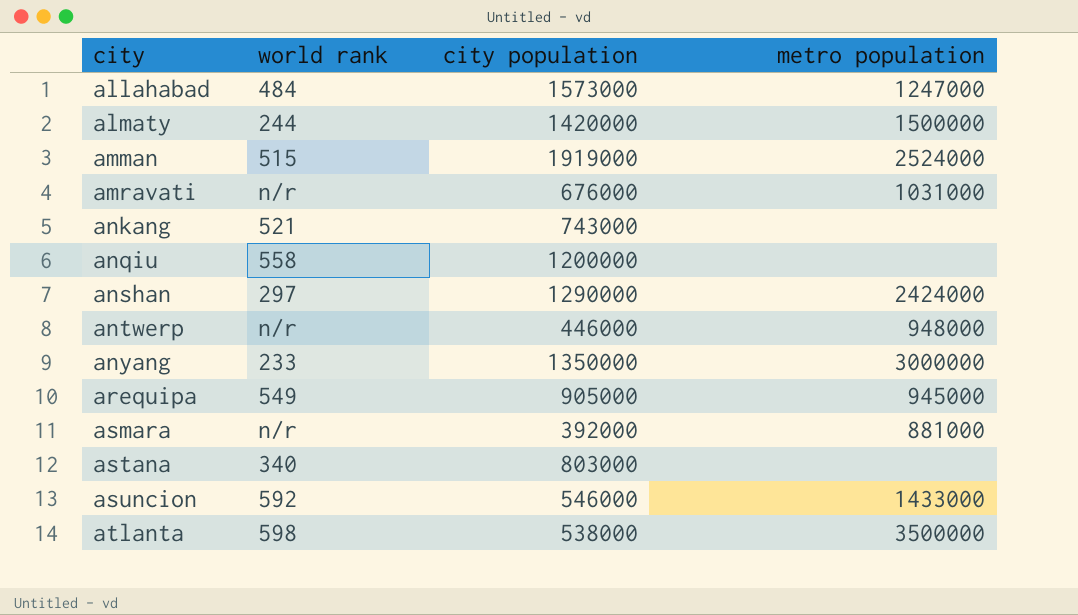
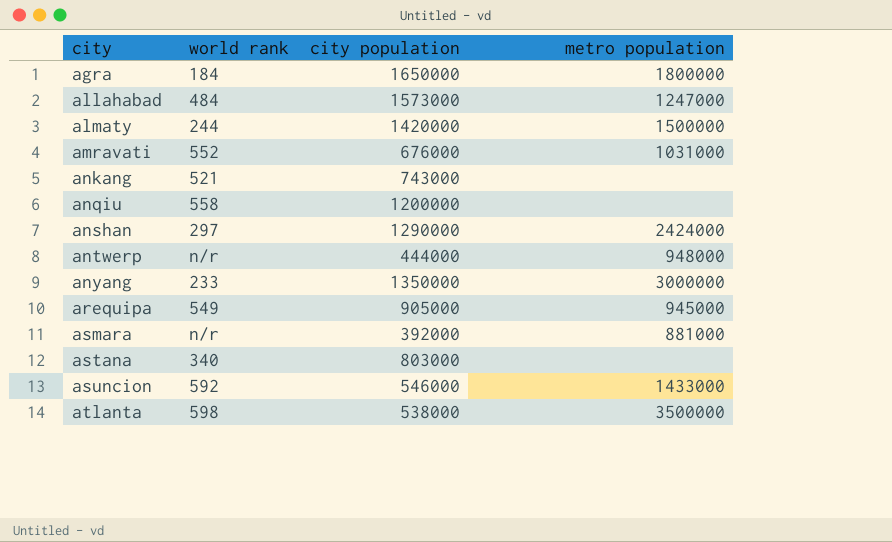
row amman: 515 | 1919000 | 2524000 -> none
row agra: none -> 184 | 1650000 | 1800000
amravati | world rank: n/r -> 552
antwerp | city population: 446000 -> 444000

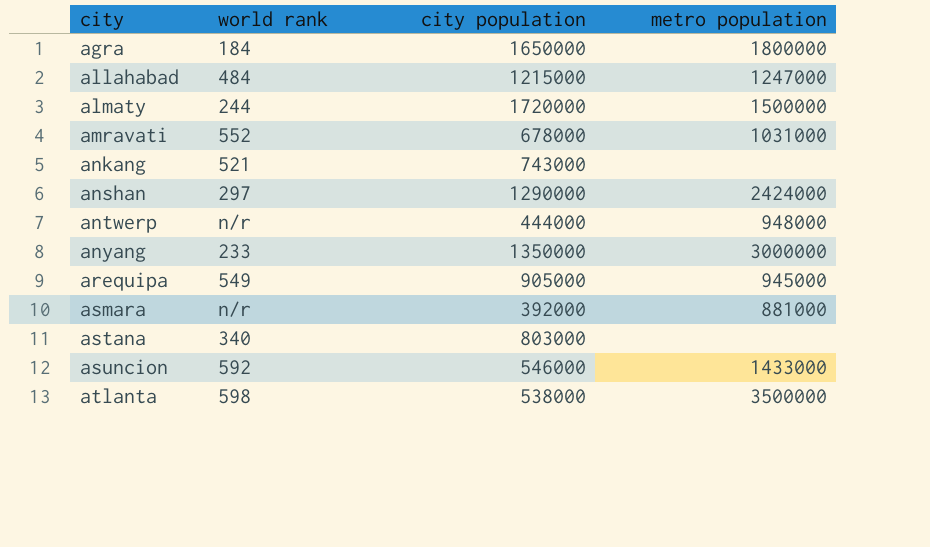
row anqiu: 558 | 1200000 | none -> none
allahabad | city population: 1573000 -> 1215000
almaty | city population: 1420000 -> 1720000
amravati | city population: 676000 -> 678000

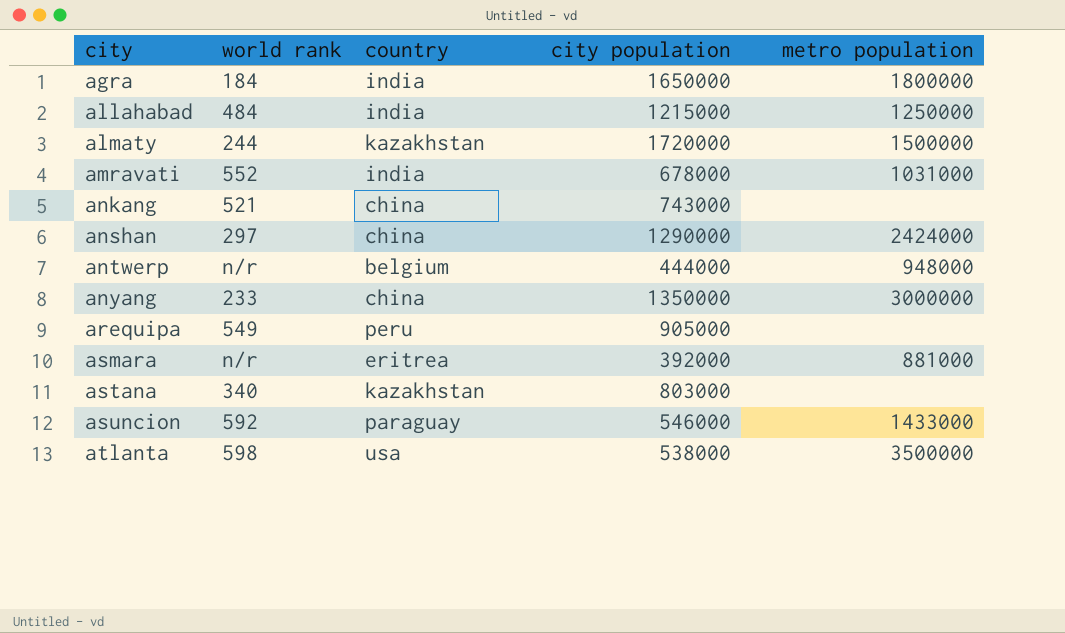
column country | position: none -> 3
allahabad | metro population: 1247000 -> 1250000
arequipa | metro population: 945000 -> none

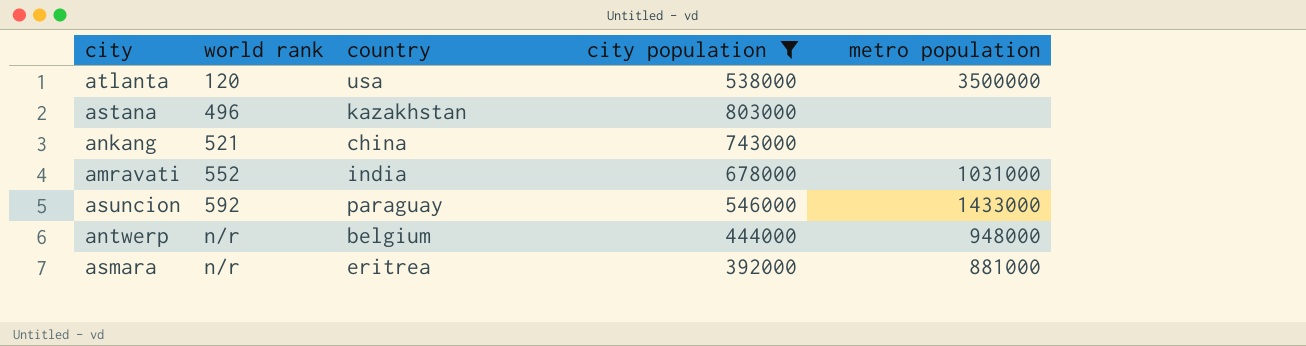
filter: none -> city population <= 803000
row order: city ascending -> world rank ascending
atlanta | world rank: 598 -> 120
astana | world rank: 340 -> 496

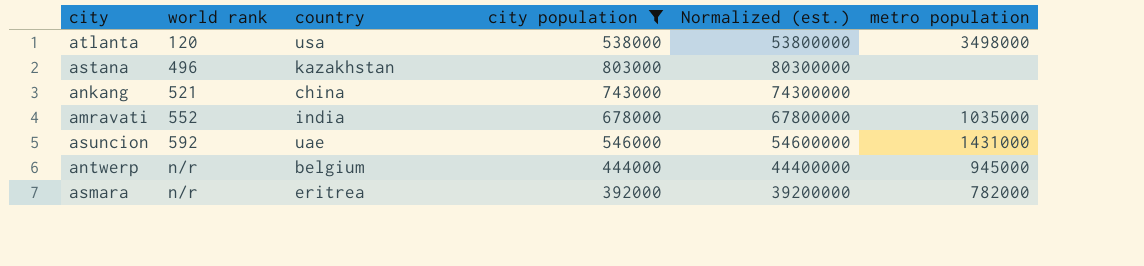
column Normalized (est.) | formula: none -> [city population] * 100
atlanta | metro population: 3500000 -> 3498000
amravati | metro population: 1031000 -> 1035000
asuncion | country: paraguay -> uae
asuncion | metro population: 1433000 -> 1431000
antwerp | metro population: 948000 -> 945000
asmara | metro population: 881000 -> 782000

